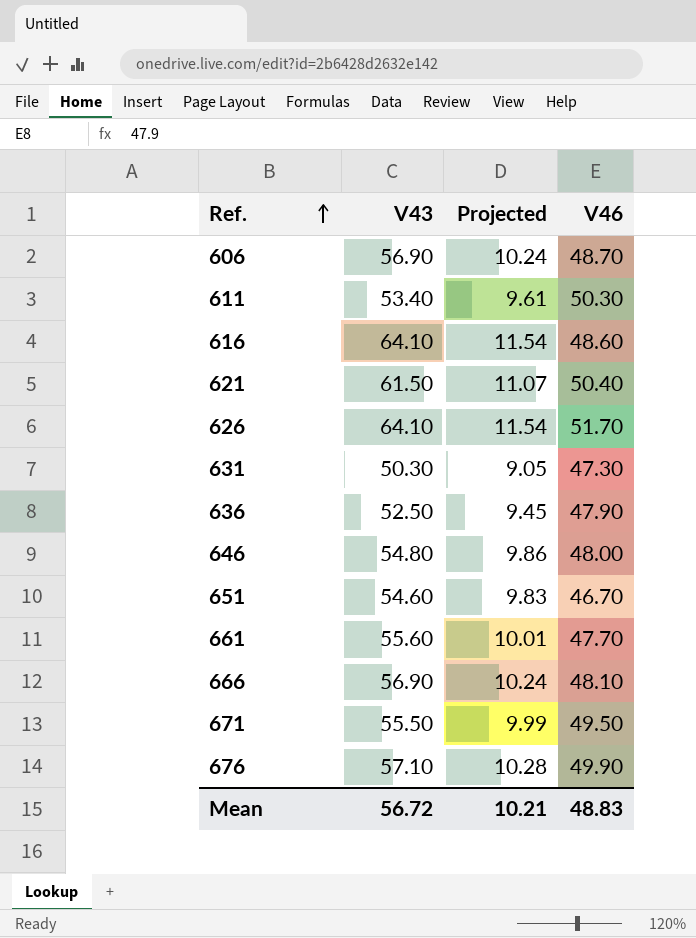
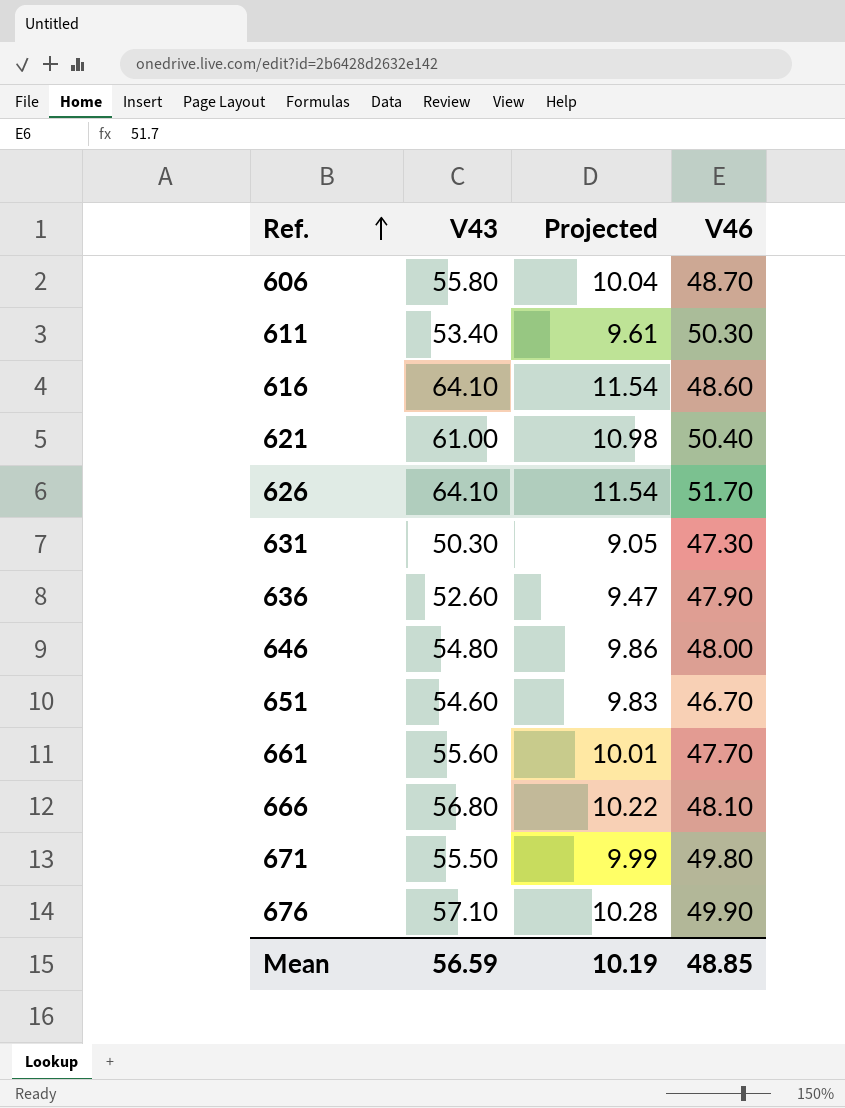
606 | V43: 56.90 -> 55.80
606 | Projected: 10.24 -> 10.04
621 | V43: 61.50 -> 61.00
621 | Projected: 11.07 -> 10.98
636 | V43: 52.50 -> 52.60
636 | Projected: 9.45 -> 9.47
666 | V43: 56.90 -> 56.80
666 | Projected: 10.24 -> 10.22
671 | V46: 49.50 -> 49.80
Mean | V43: 56.72 -> 56.59
Mean | Projected: 10.21 -> 10.19
Mean | V46: 48.83 -> 48.85

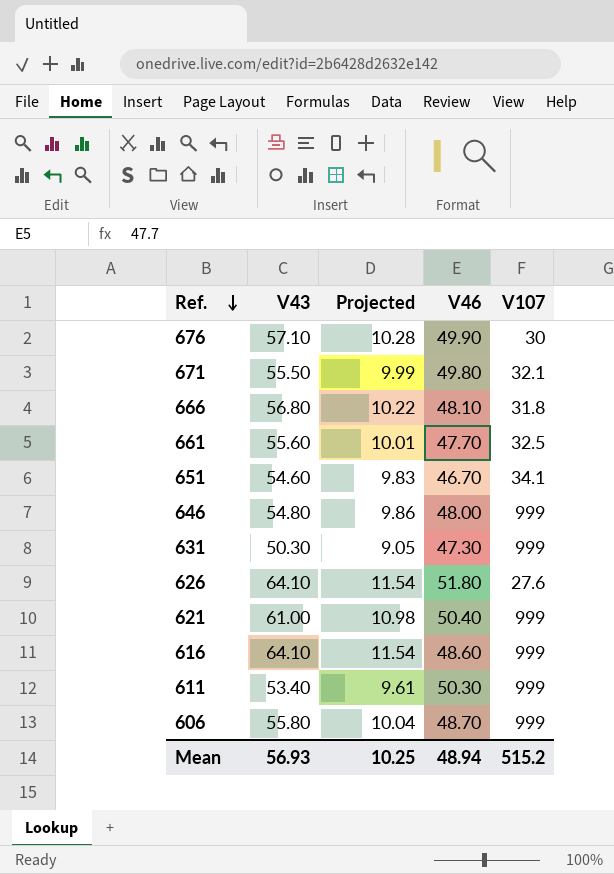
row order: Ref. ascending -> Ref. descending
column V107 | position: none -> 5
row 636: 52.60 | 9.47 | 47.90 -> none
626 | V46: 51.70 -> 51.80
Mean | V43: 56.59 -> 56.93
Mean | Projected: 10.19 -> 10.25
Mean | V46: 48.85 -> 48.94

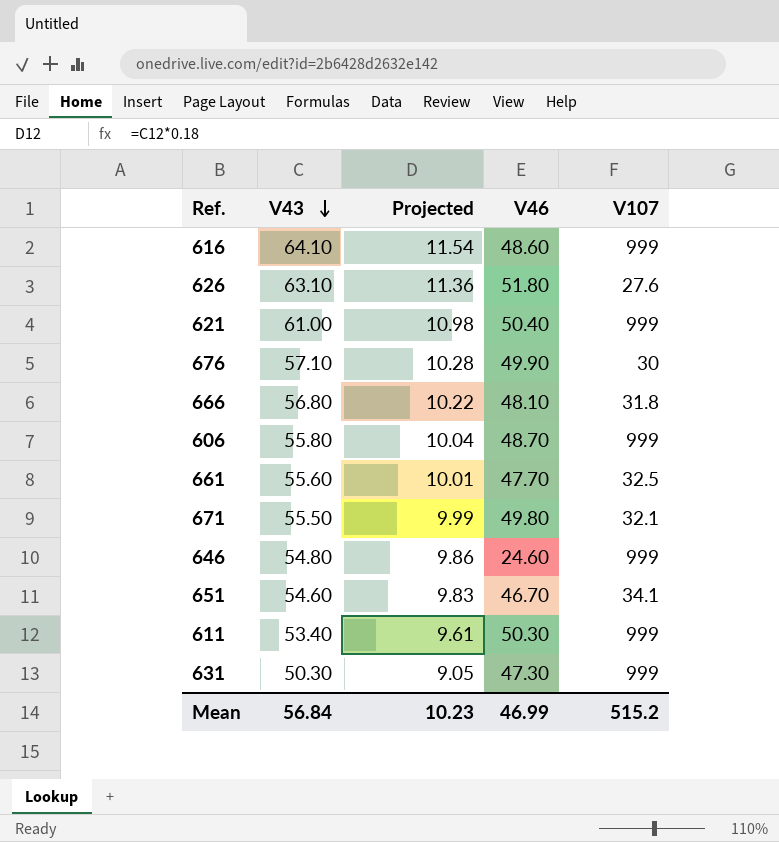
row order: Ref. descending -> V43 descending
626 | V43: 64.10 -> 63.10
626 | Projected: 11.54 -> 11.36
646 | V46: 48.00 -> 24.60
Mean | V43: 56.93 -> 56.84
Mean | Projected: 10.25 -> 10.23
Mean | V46: 48.94 -> 46.99

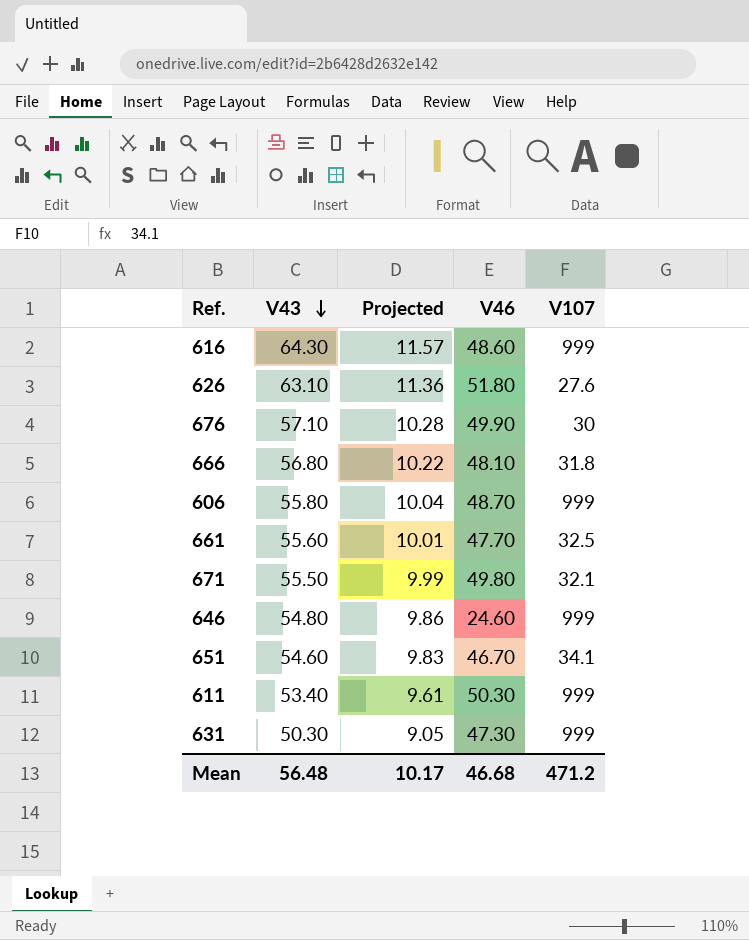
row 621: 61.00 | 10.98 | 50.40 | 999 -> none
616 | V43: 64.10 -> 64.30
616 | Projected: 11.54 -> 11.57
Mean | V43: 56.84 -> 56.48
Mean | Projected: 10.23 -> 10.17
Mean | V46: 46.99 -> 46.68
Mean | V107: 515.2 -> 471.2

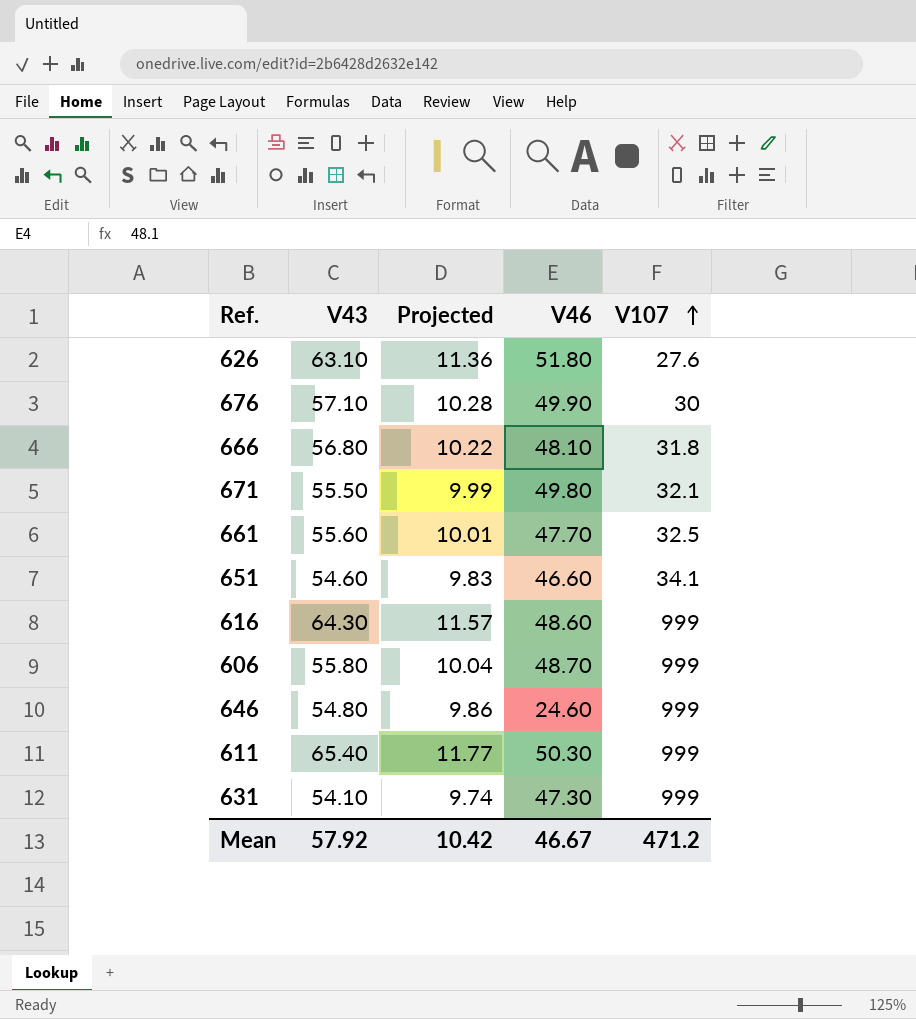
row order: V43 descending -> V107 ascending
651 | V46: 46.70 -> 46.60
611 | V43: 53.40 -> 65.40
611 | Projected: 9.61 -> 11.77
631 | V43: 50.30 -> 54.10
631 | Projected: 9.05 -> 9.74
Mean | V43: 56.48 -> 57.92
Mean | Projected: 10.17 -> 10.42
Mean | V46: 46.68 -> 46.67

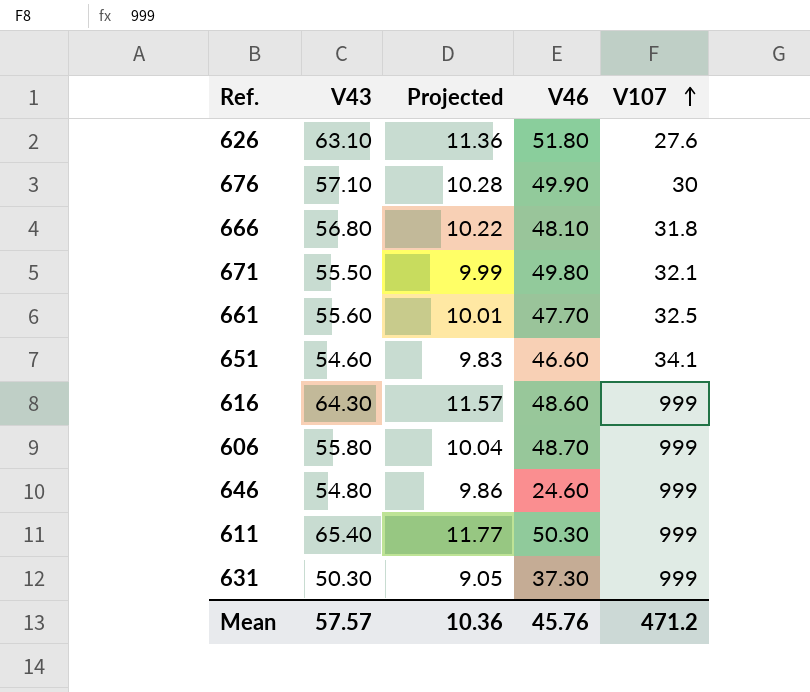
631 | V43: 54.10 -> 50.30
631 | Projected: 9.74 -> 9.05
631 | V46: 47.30 -> 37.30
Mean | V43: 57.92 -> 57.57
Mean | Projected: 10.42 -> 10.36
Mean | V46: 46.67 -> 45.76

